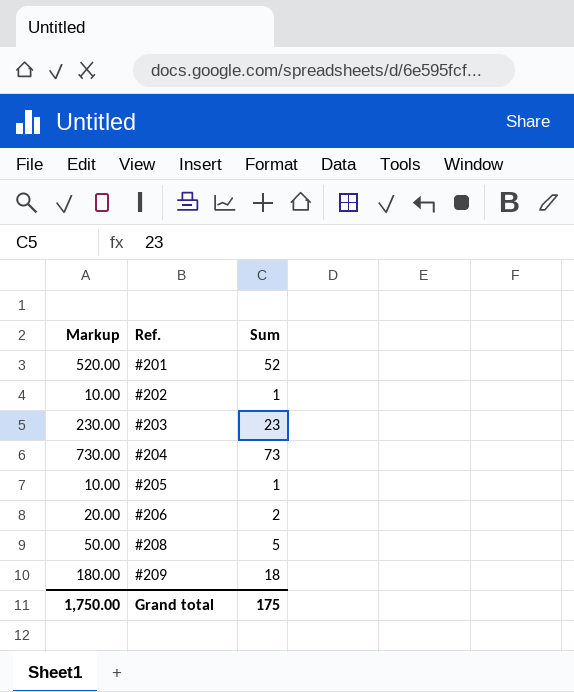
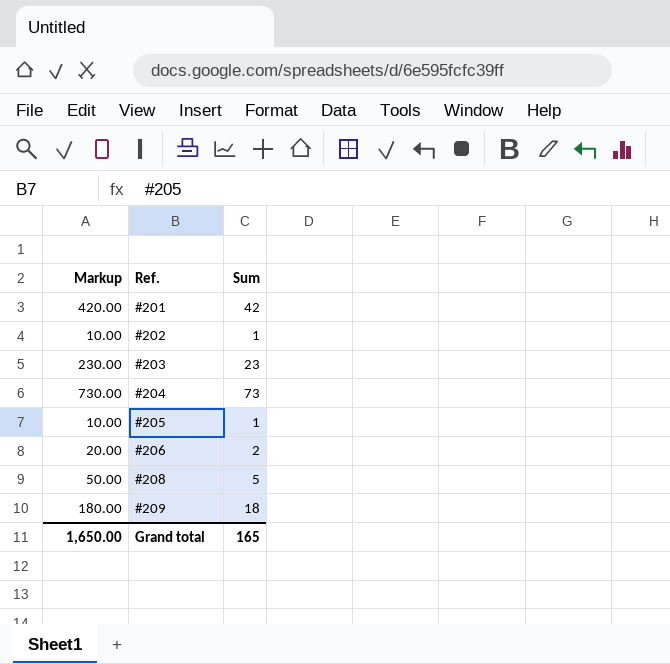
#201 | Markup: 520.00 -> 420.00
#201 | Sum: 52 -> 42
Grand total | Markup: 1,750.00 -> 1,650.00
Grand total | Sum: 175 -> 165

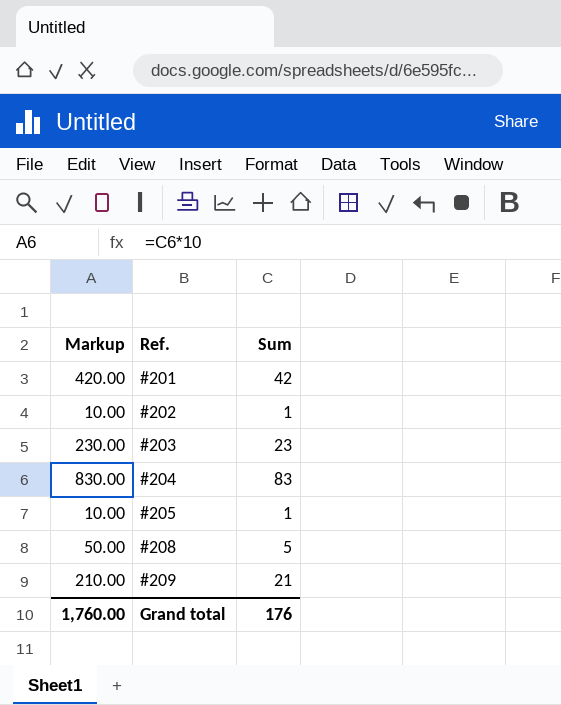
row #206: 20.00 | 2 -> none
#204 | Markup: 730.00 -> 830.00
#204 | Sum: 73 -> 83
#209 | Markup: 180.00 -> 210.00
#209 | Sum: 18 -> 21
Grand total | Markup: 1,650.00 -> 1,760.00
Grand total | Sum: 165 -> 176

